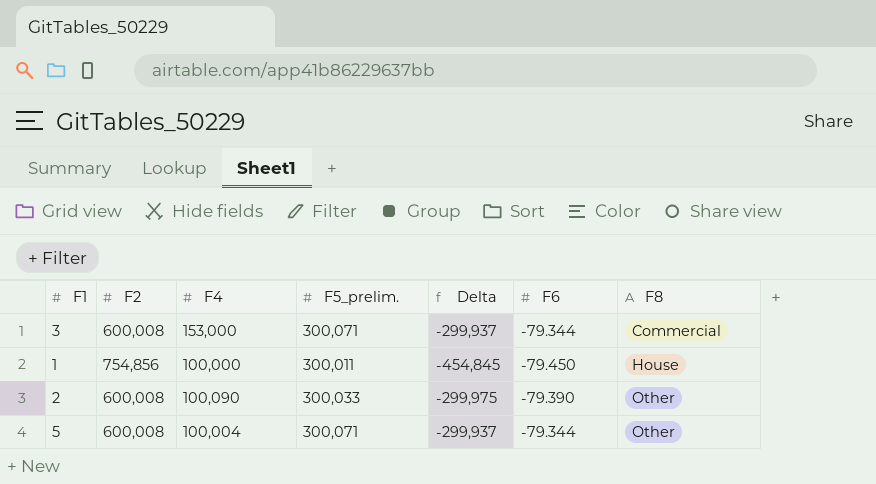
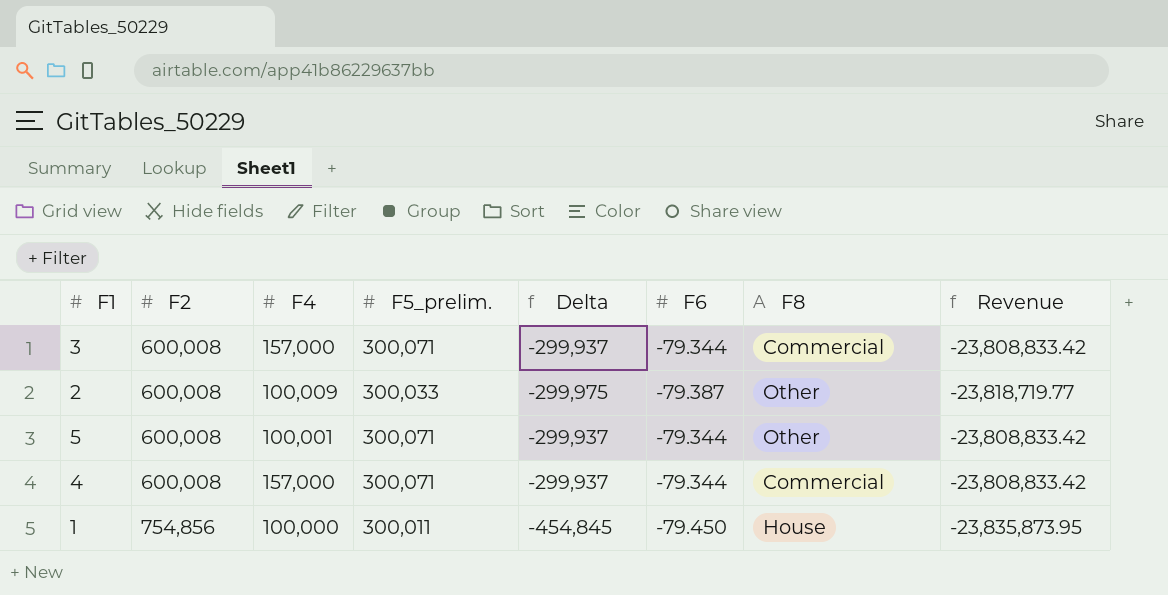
row order: F8 ascending -> F2 ascending
column Revenue | formula: none -> [F5_prelim.] * [F6]
3 | F4: 153,000 -> 157,000
2 | F4: 100,090 -> 100,009
2 | F6: -79.390 -> -79.387
5 | F4: 100,004 -> 100,001
row 4: none -> 600,008 | 157,000 | 300,071 | -299,937 | -79.344 | Commercial | -23,808,833.42

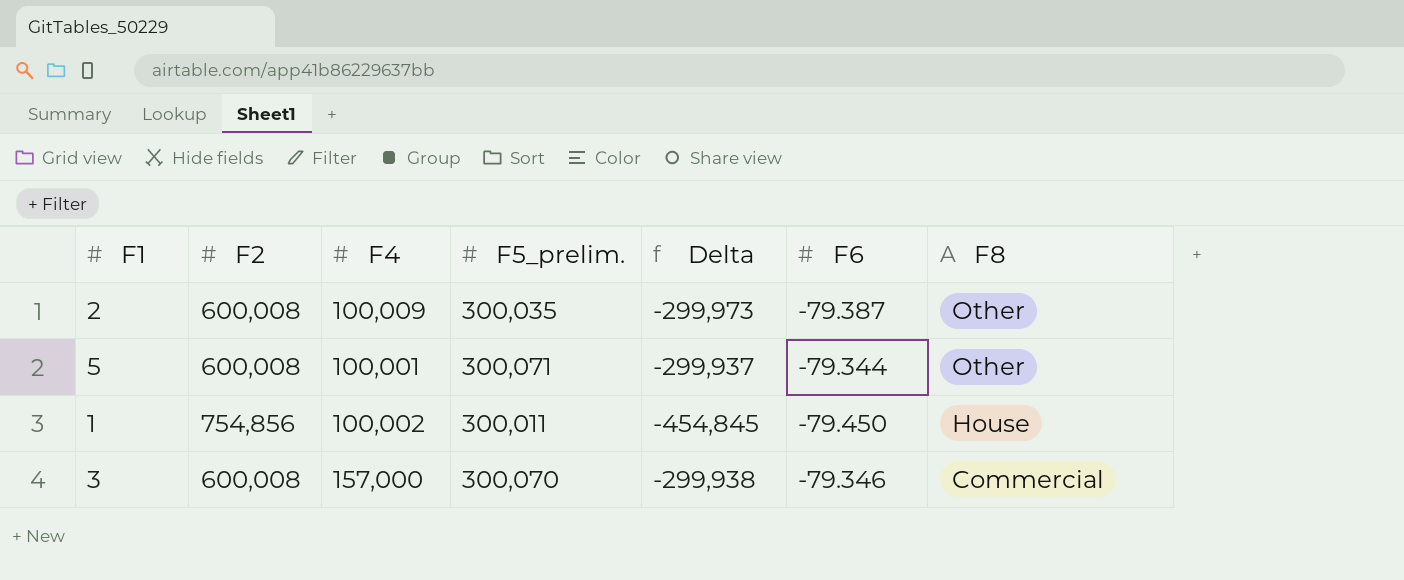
row order: F2 ascending -> F8 descending
column Revenue | formula: [F5_prelim.] * [F6] -> none
row 4: 600,008 | 157,000 | 300,071 | -299,937 | -79.344 | Commercial | -23,808,833.42 -> none
2 | F5_prelim.: 300,033 -> 300,035
2 | Delta: -299,975 -> -299,973
1 | F4: 100,000 -> 100,002
3 | F5_prelim.: 300,071 -> 300,070
3 | Delta: -299,937 -> -299,938
3 | F6: -79.344 -> -79.346

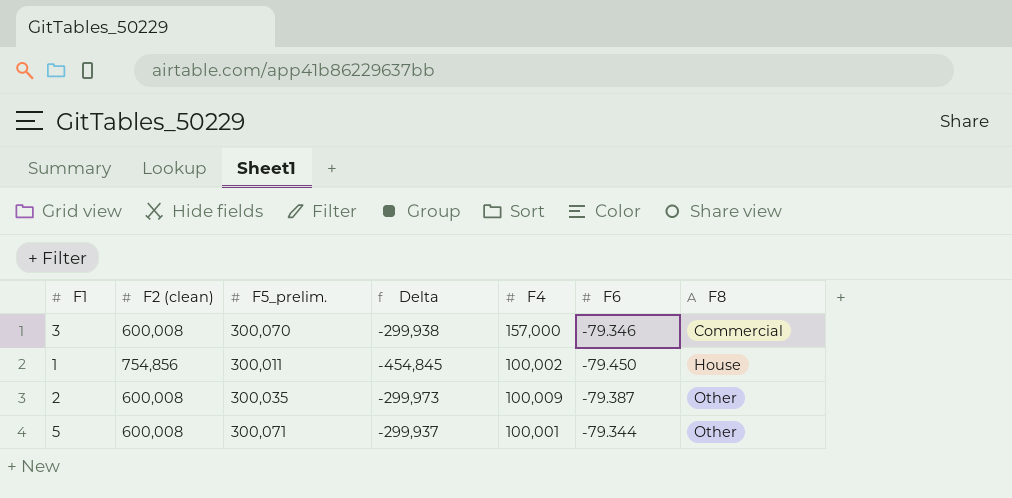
row order: F8 descending -> F8 ascending
column name: F2 -> F2 (clean)
column F4 | position: 3 -> 5

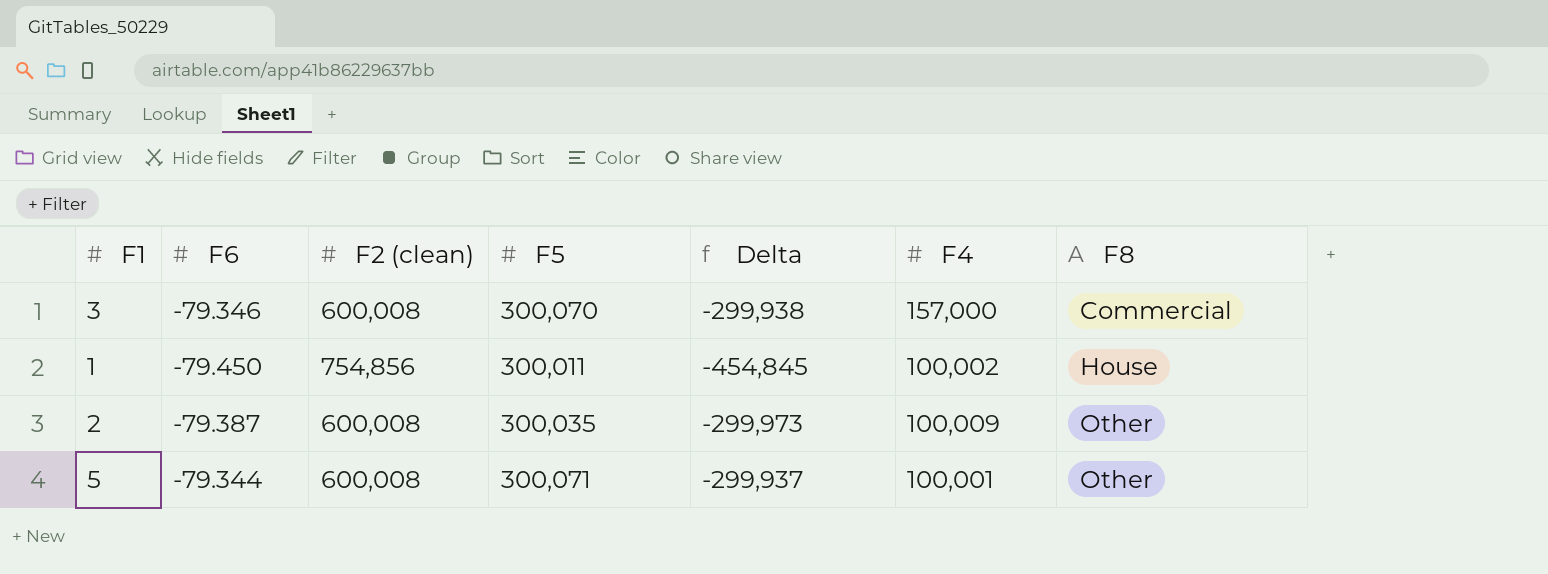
column F6 | position: 6 -> 2
column name: F5_prelim. -> F5

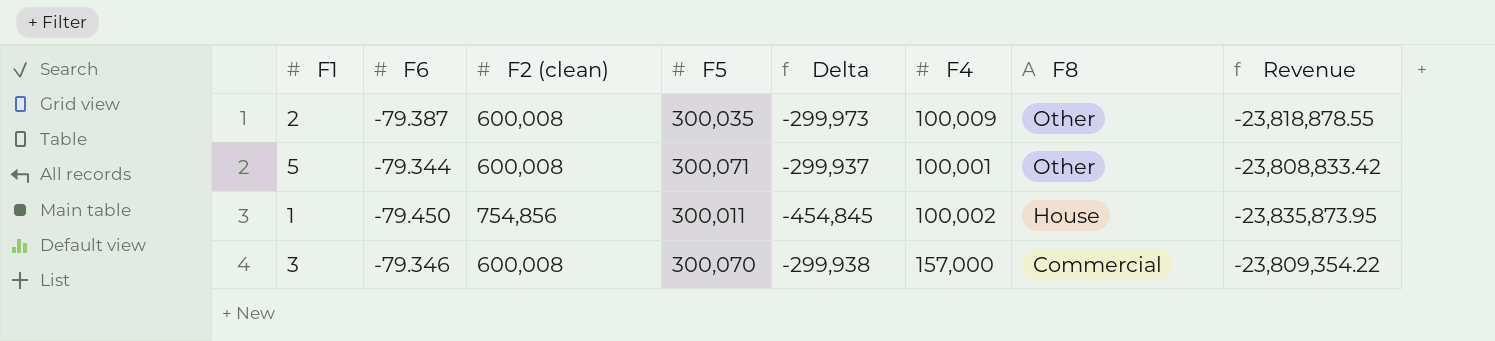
row order: F8 ascending -> F8 descending
column Revenue | formula: none -> [F6] * [F5]

